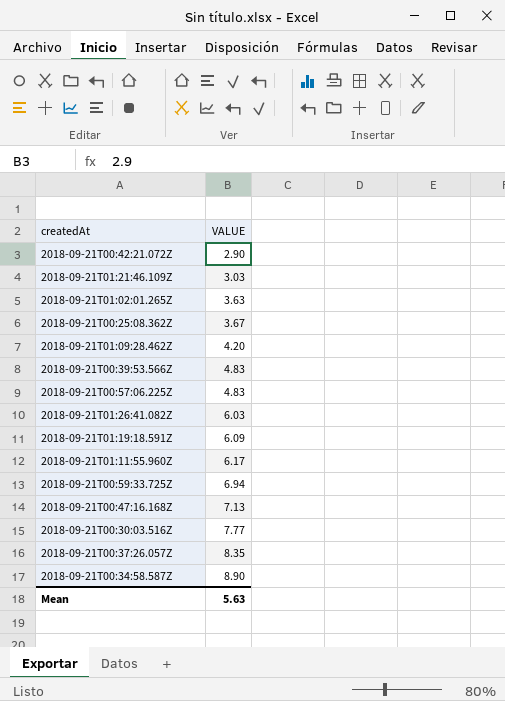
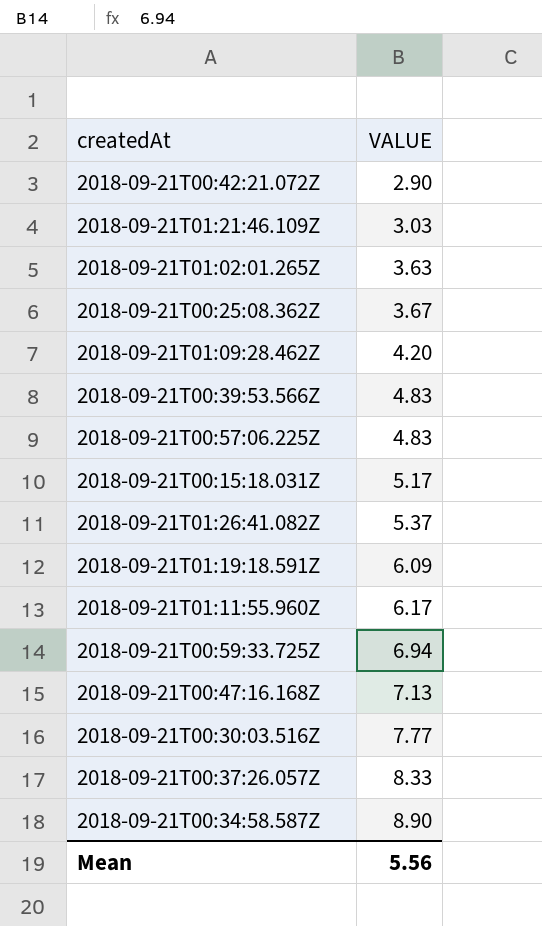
row 2018-09-21T00:15:18.031Z: none -> 5.17
2018-09-21T01:26:41.082Z | VALUE: 6.03 -> 5.37
2018-09-21T00:37:26.057Z | VALUE: 8.35 -> 8.33
Mean | VALUE: 5.63 -> 5.56

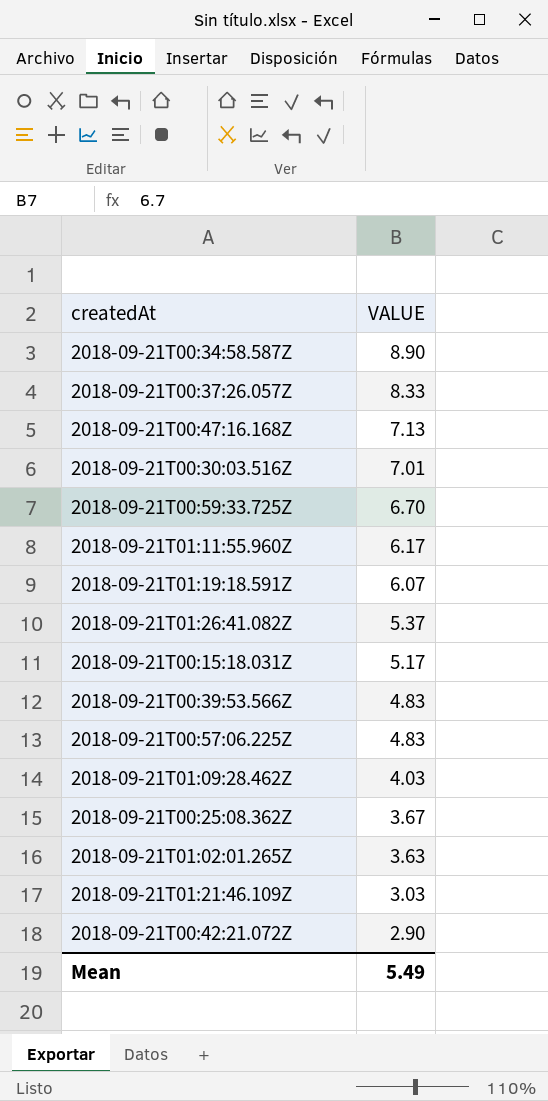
row order: VALUE ascending -> VALUE descending
2018-09-21T00:30:03.516Z | VALUE: 7.77 -> 7.01
2018-09-21T00:59:33.725Z | VALUE: 6.94 -> 6.70
2018-09-21T01:19:18.591Z | VALUE: 6.09 -> 6.07
2018-09-21T01:09:28.462Z | VALUE: 4.20 -> 4.03
Mean | VALUE: 5.56 -> 5.49

